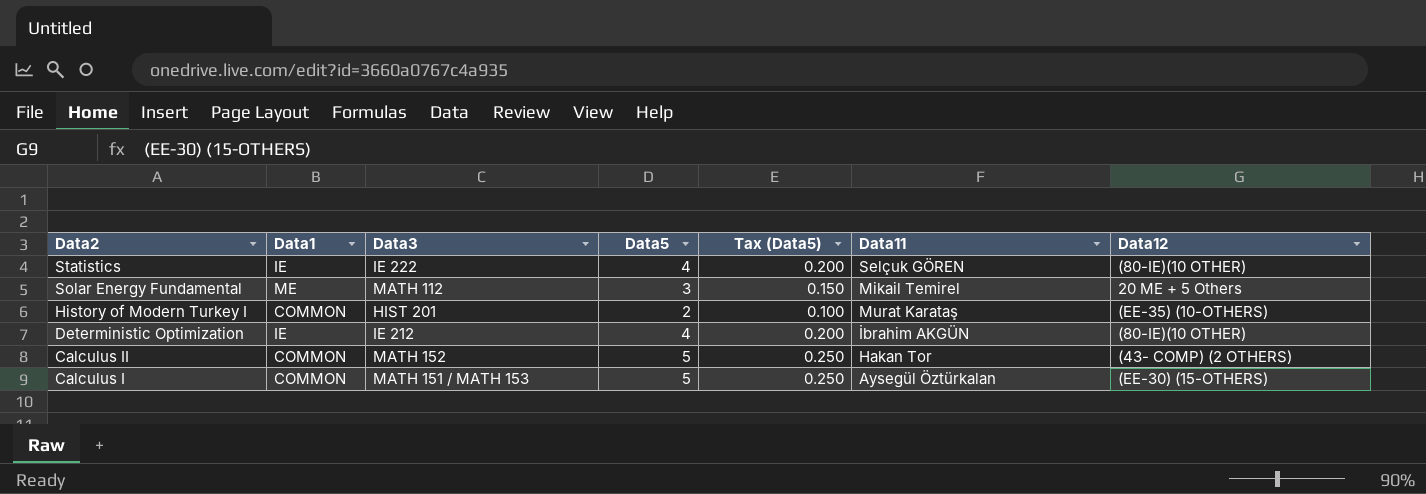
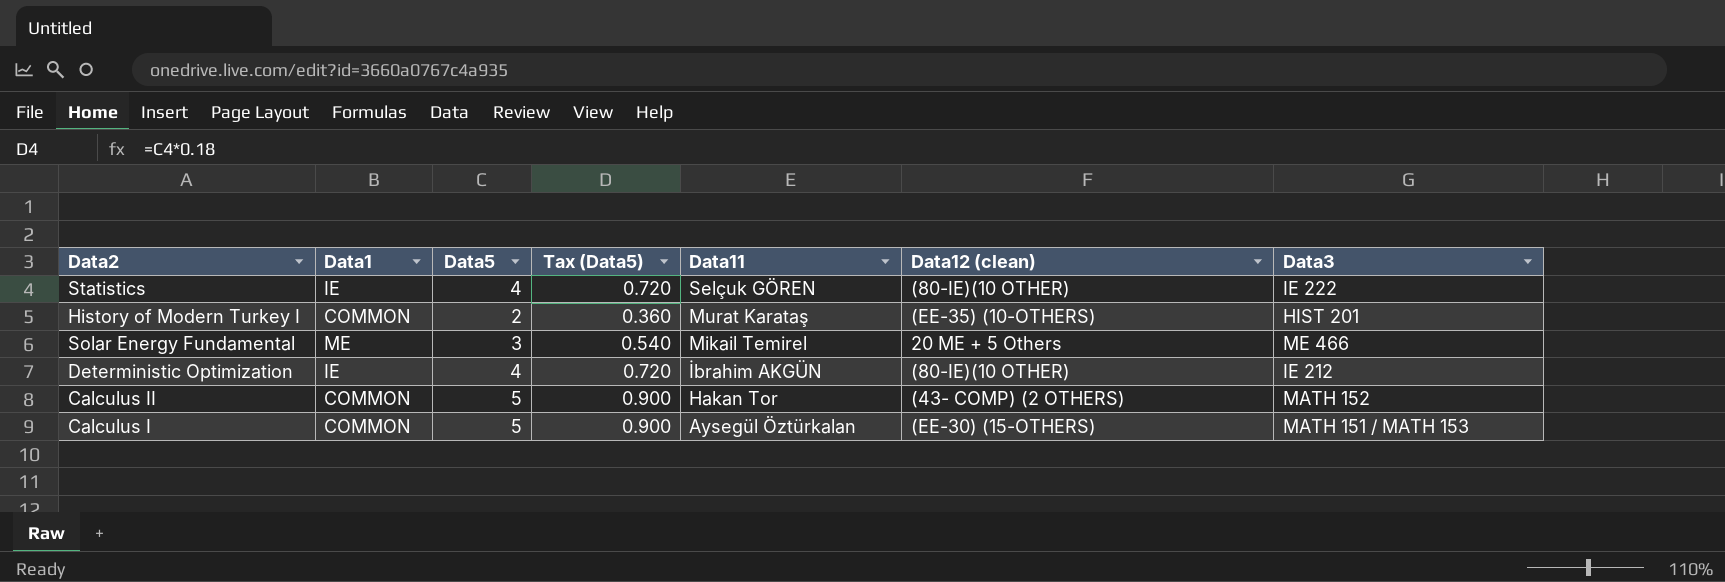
row order: Data2 descending -> Data11 descending
column Tax (Data5) | formula: [Data5] * 0.05 -> [Data5] * 0.18
column name: Data12 -> Data12 (clean)
column Data3 | position: 3 -> 7
Solar Energy Fundamental | Data3: MATH 112 -> ME 466

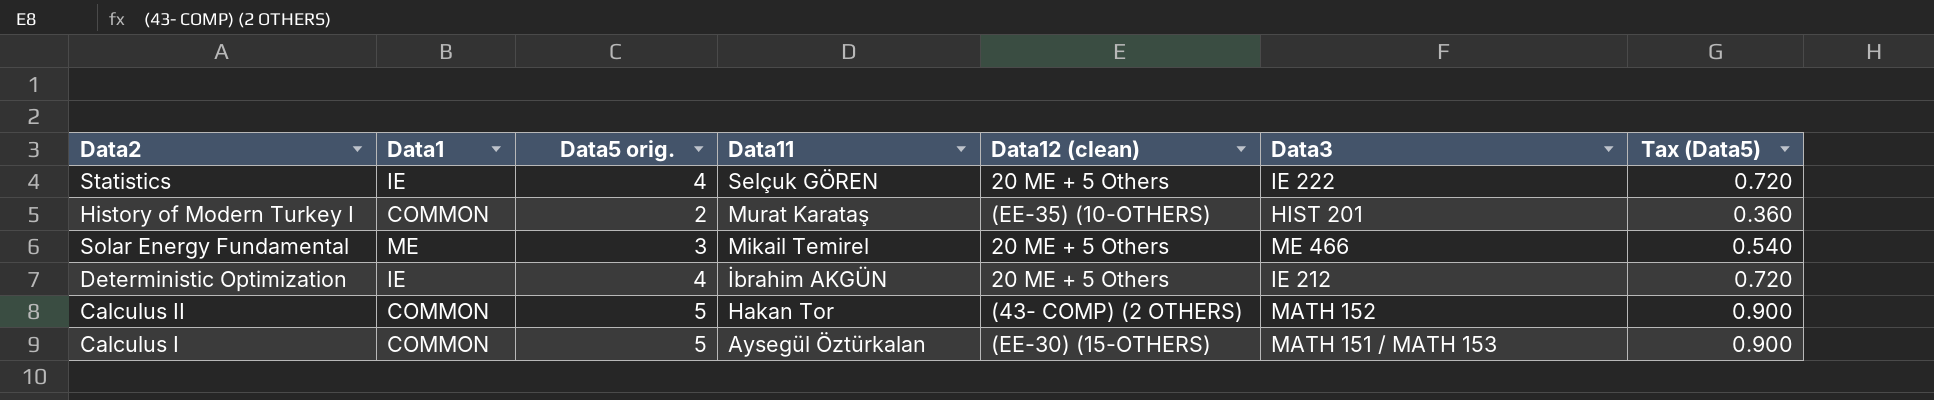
column name: Data5 -> Data5 orig.
column Tax (Data5) | position: 4 -> 7
Statistics | Data12 (clean): (80-IE)(10 OTHER) -> 20 ME + 5 Others
Deterministic Optimization | Data12 (clean): (80-IE)(10 OTHER) -> 20 ME + 5 Others

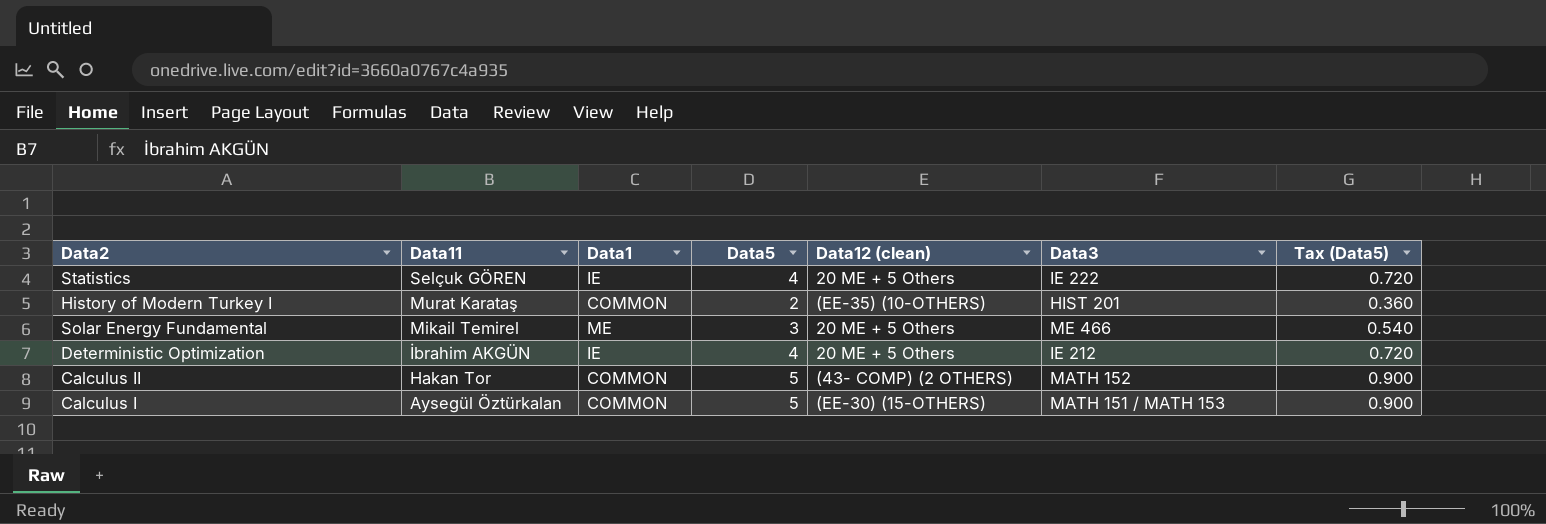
column Data11 | position: 4 -> 2
column name: Data5 orig. -> Data5

